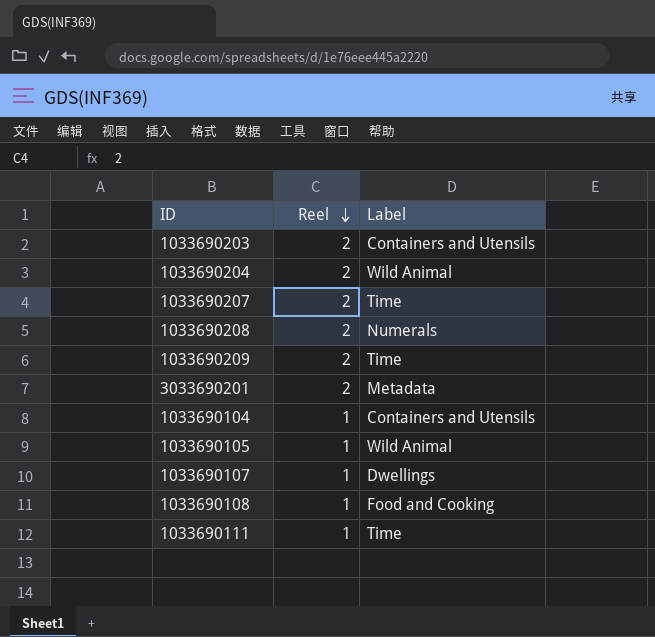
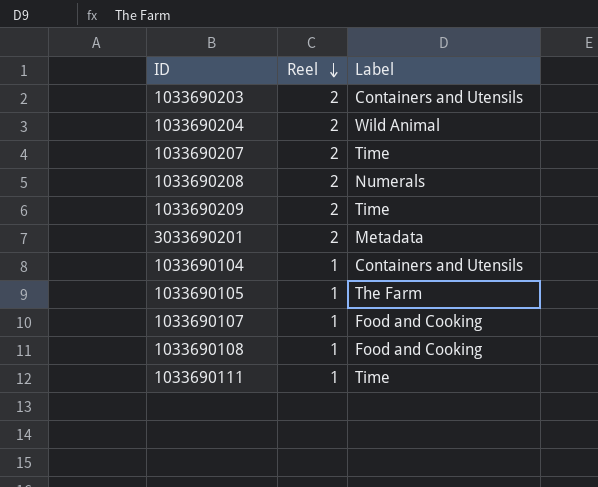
1033690105 | Label: Wild Animal -> The Farm
1033690107 | Label: Dwellings -> Food and Cooking

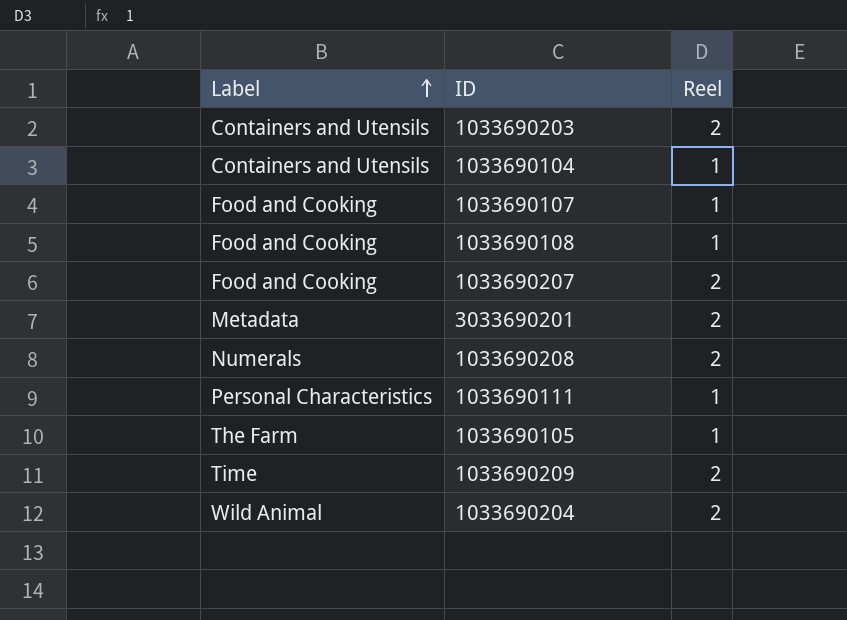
row order: Reel descending -> Label ascending
column Label | position: 3 -> 1
1033690207 | Label: Time -> Food and Cooking
1033690111 | Label: Time -> Personal Characteristics

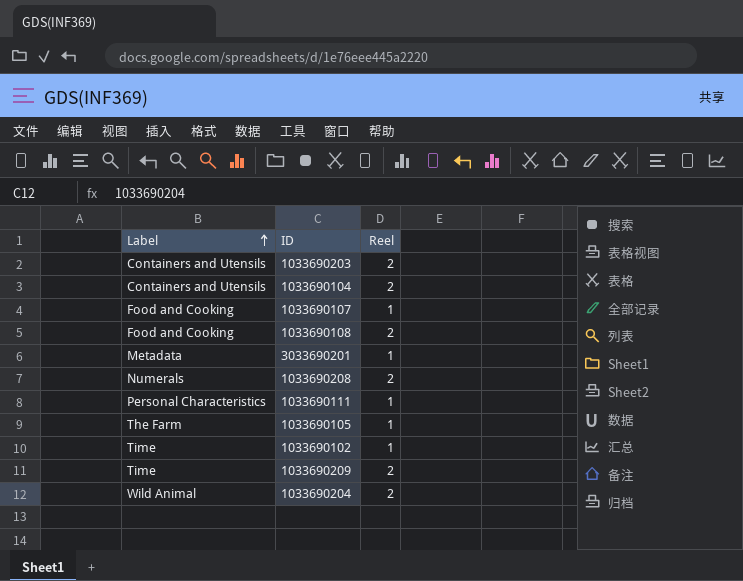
row 1033690207: Food and Cooking | 2 -> none
1033690104 | Reel: 1 -> 2
1033690108 | Reel: 1 -> 2
3033690201 | Reel: 2 -> 1
row 1033690102: none -> Time | 1

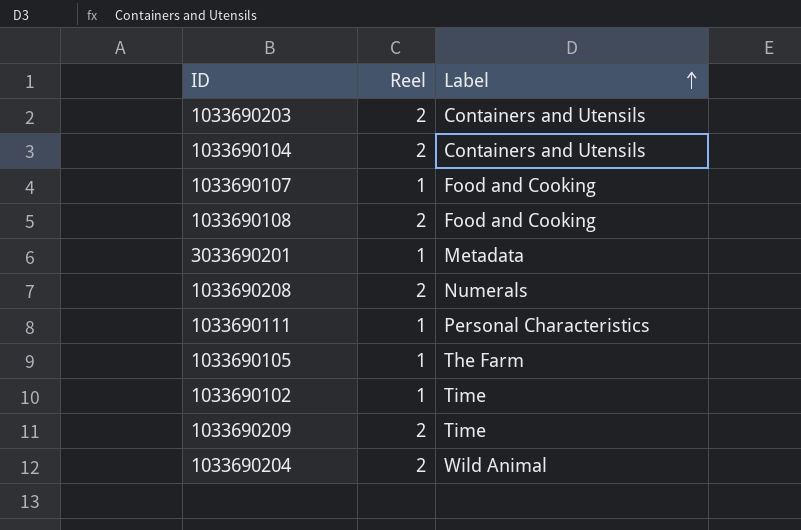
column Label | position: 1 -> 3

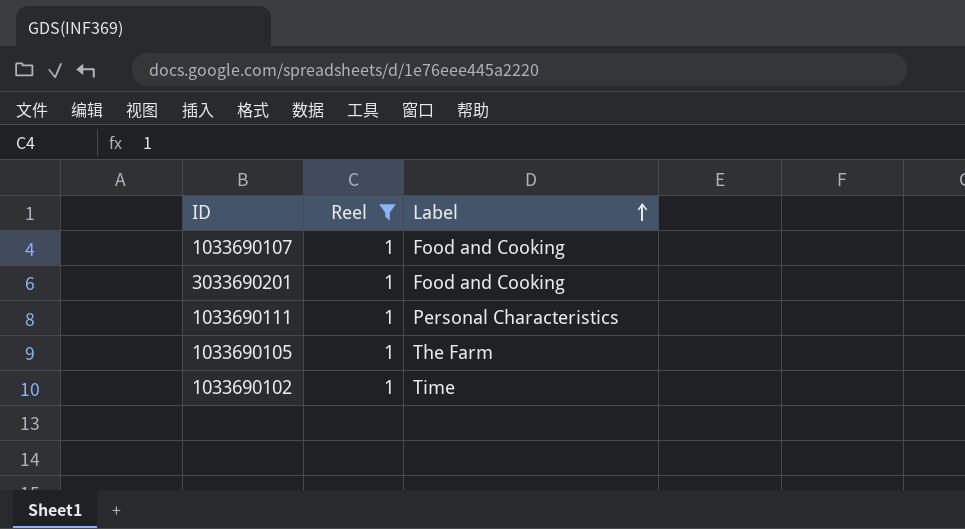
filter: none -> Reel = 1
3033690201 | Label: Metadata -> Food and Cooking

